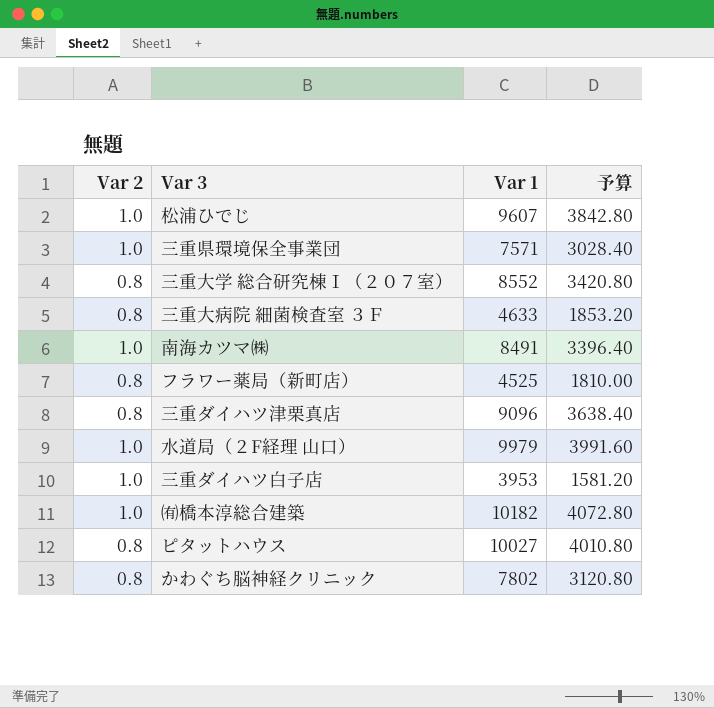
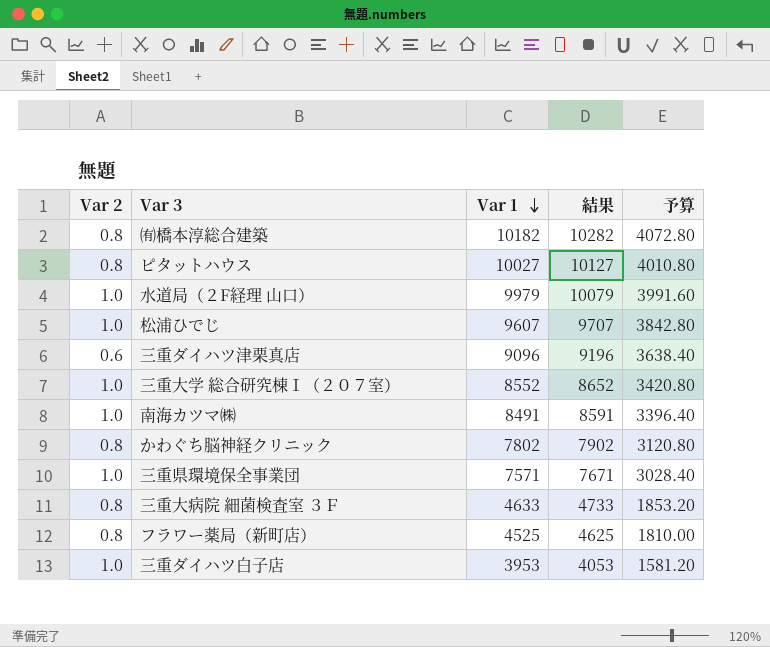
row order: none -> Var 1 descending
column 結果 | formula: none -> [Var 1] + 100
㈲橋本淳総合建築 | Var 2: 1.0 -> 0.8
三重ダイハツ津栗真店 | Var 2: 0.8 -> 0.6
三重大学 総合研究棟Ⅰ（２０７室） | Var 2: 0.8 -> 1.0

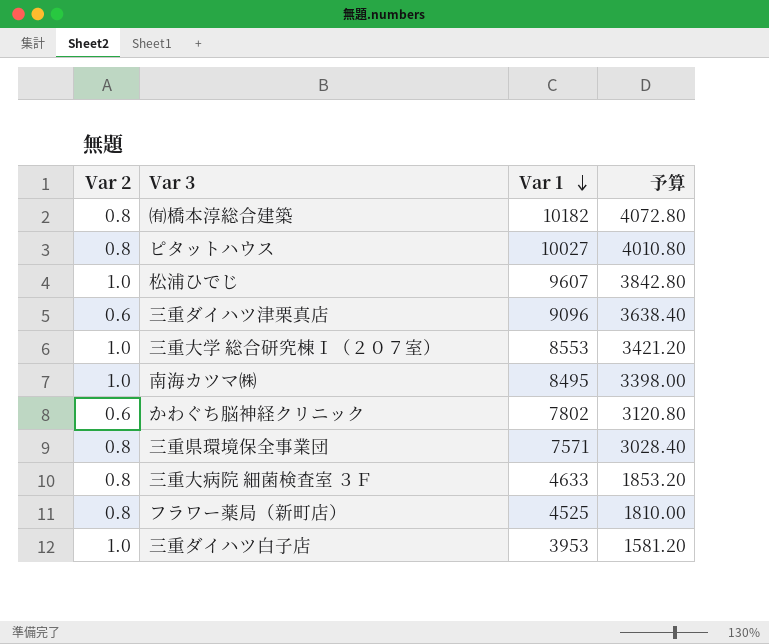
column 結果 | formula: [Var 1] + 100 -> none
row 水道局（２F経理 山口）: 1.0 | 9979 | 10079 | 3991.60 -> none
三重大学 総合研究棟Ⅰ（２０７室） | Var 1: 8552 -> 8553
三重大学 総合研究棟Ⅰ（２０７室） | 予算: 3420.80 -> 3421.20
南海カツマ㈱ | Var 1: 8491 -> 8495
南海カツマ㈱ | 予算: 3396.40 -> 3398.00
かわぐち脳神経クリニック | Var 2: 0.8 -> 0.6
三重県環境保全事業団 | Var 2: 1.0 -> 0.8

